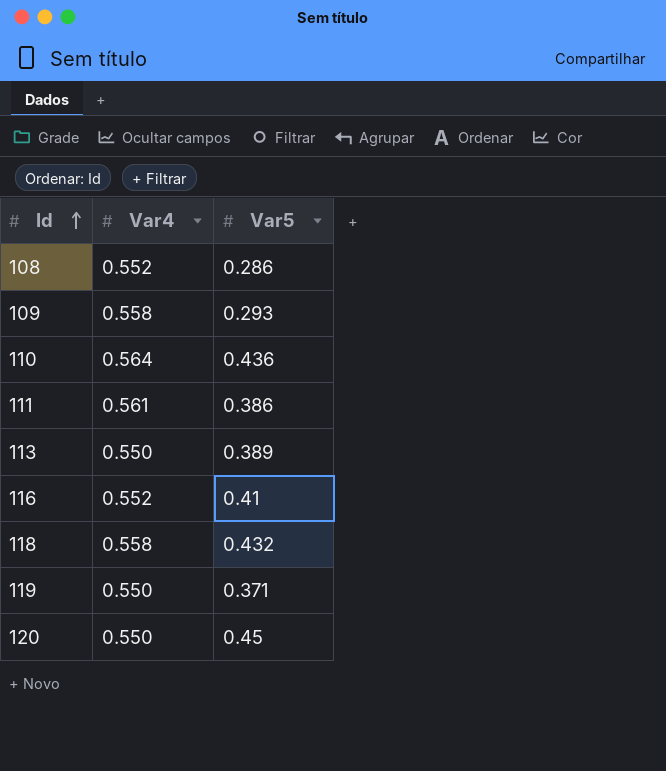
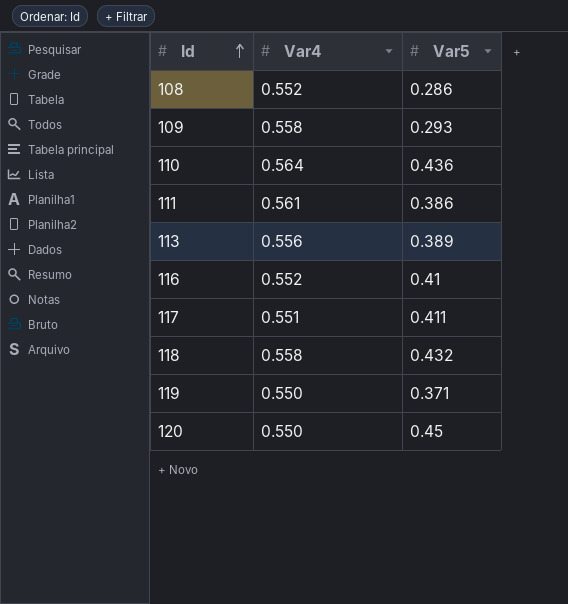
113 | Var4: 0.550 -> 0.556
row 117: none -> 0.551 | 0.411

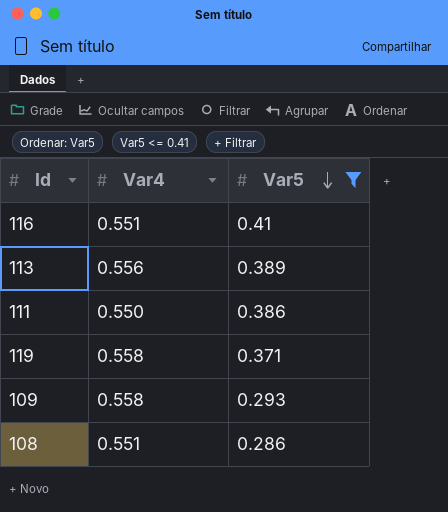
filter: none -> Var5 <= 0.41
row order: Id ascending -> Var5 descending
116 | Var4: 0.552 -> 0.551
111 | Var4: 0.561 -> 0.550
119 | Var4: 0.550 -> 0.558
108 | Var4: 0.552 -> 0.551

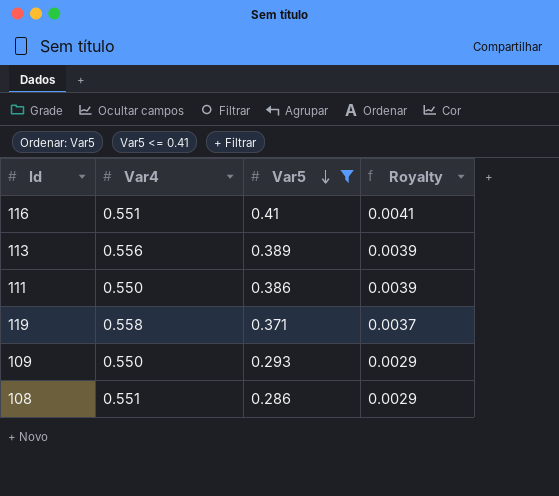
column Royalty | formula: none -> [Var5] * 0.01
109 | Var4: 0.558 -> 0.550

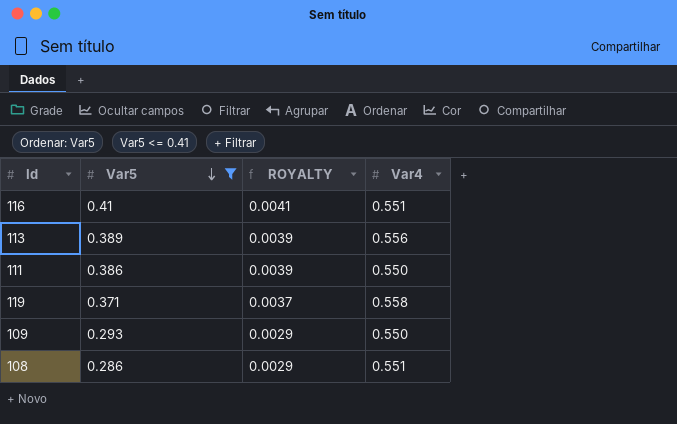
column name: Royalty -> ROYALTY
column Var4 | position: 2 -> 4

